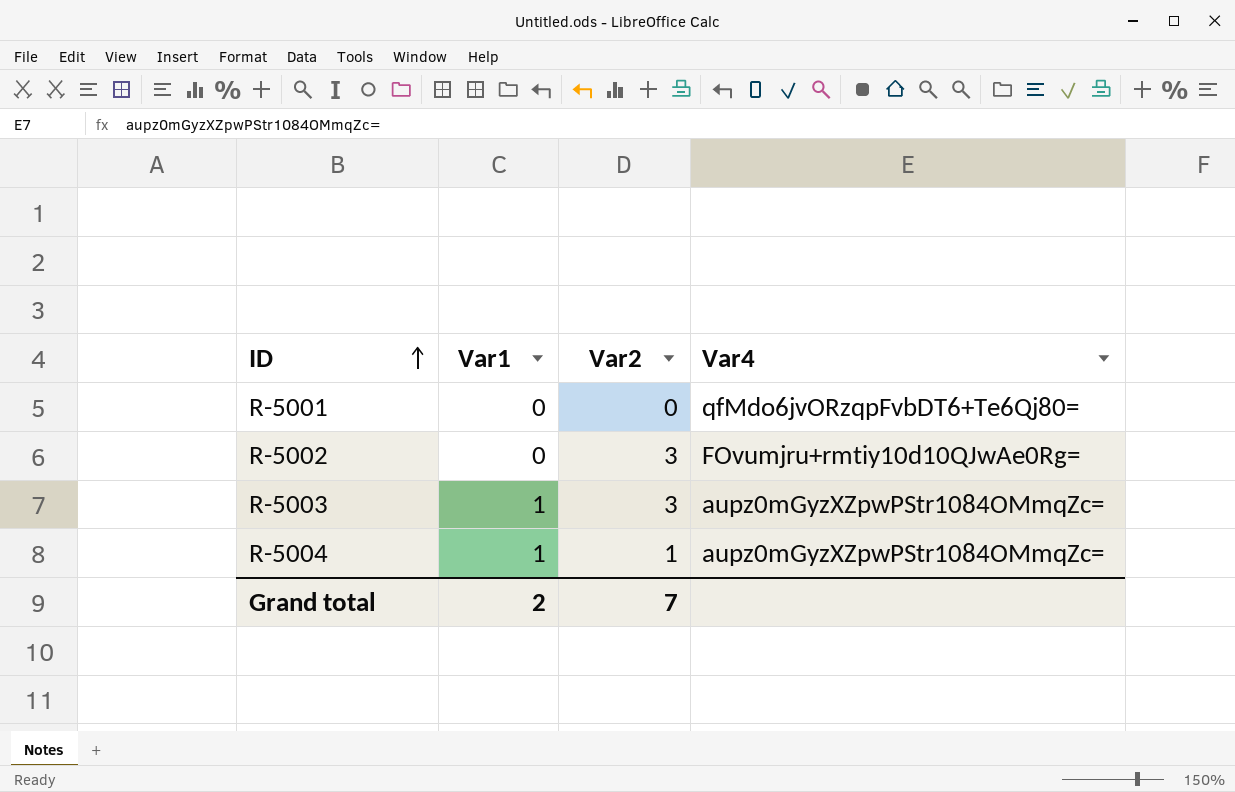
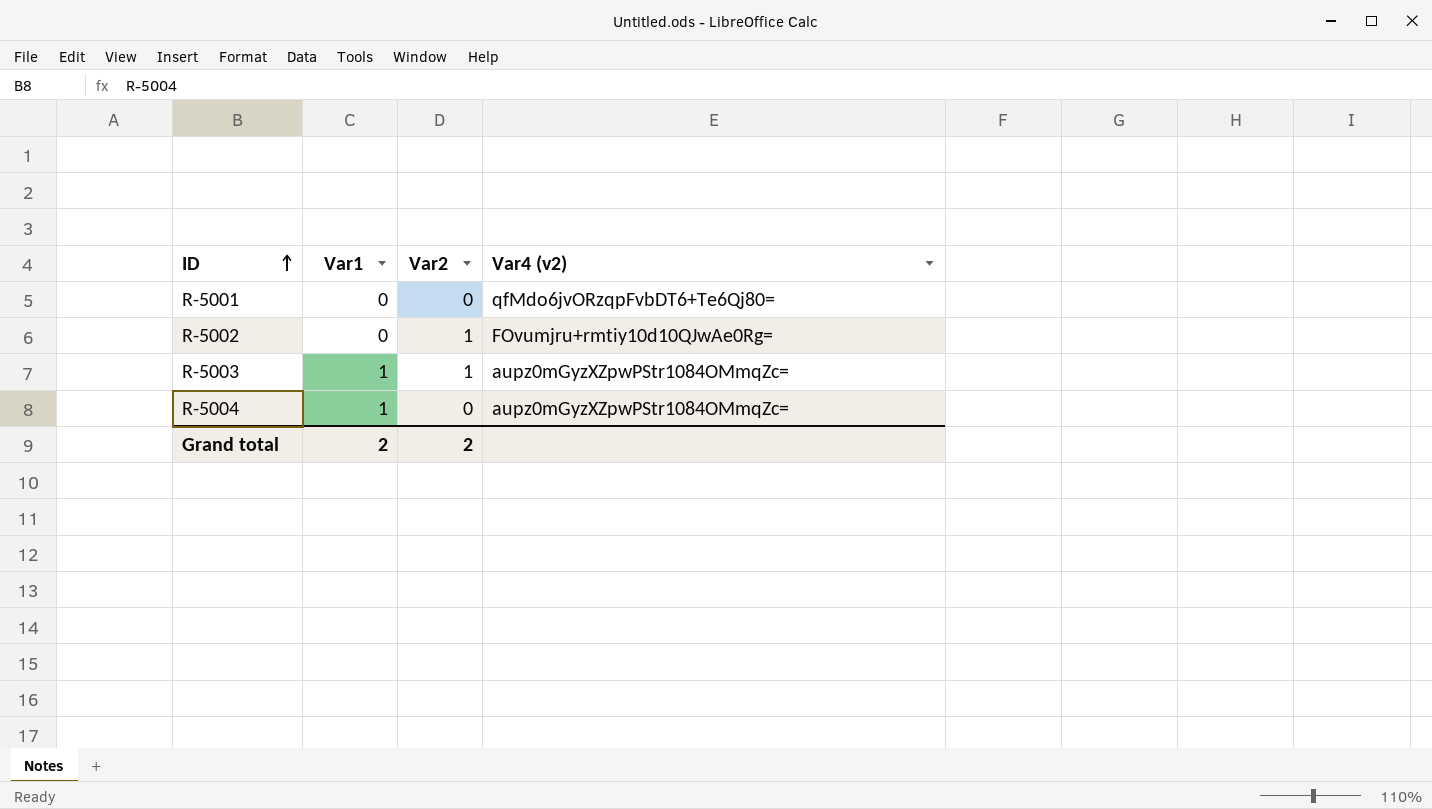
column name: Var4 -> Var4 (v2)
R-5002 | Var2: 3 -> 1
R-5003 | Var2: 3 -> 1
R-5004 | Var2: 1 -> 0
Grand total | Var2: 7 -> 2

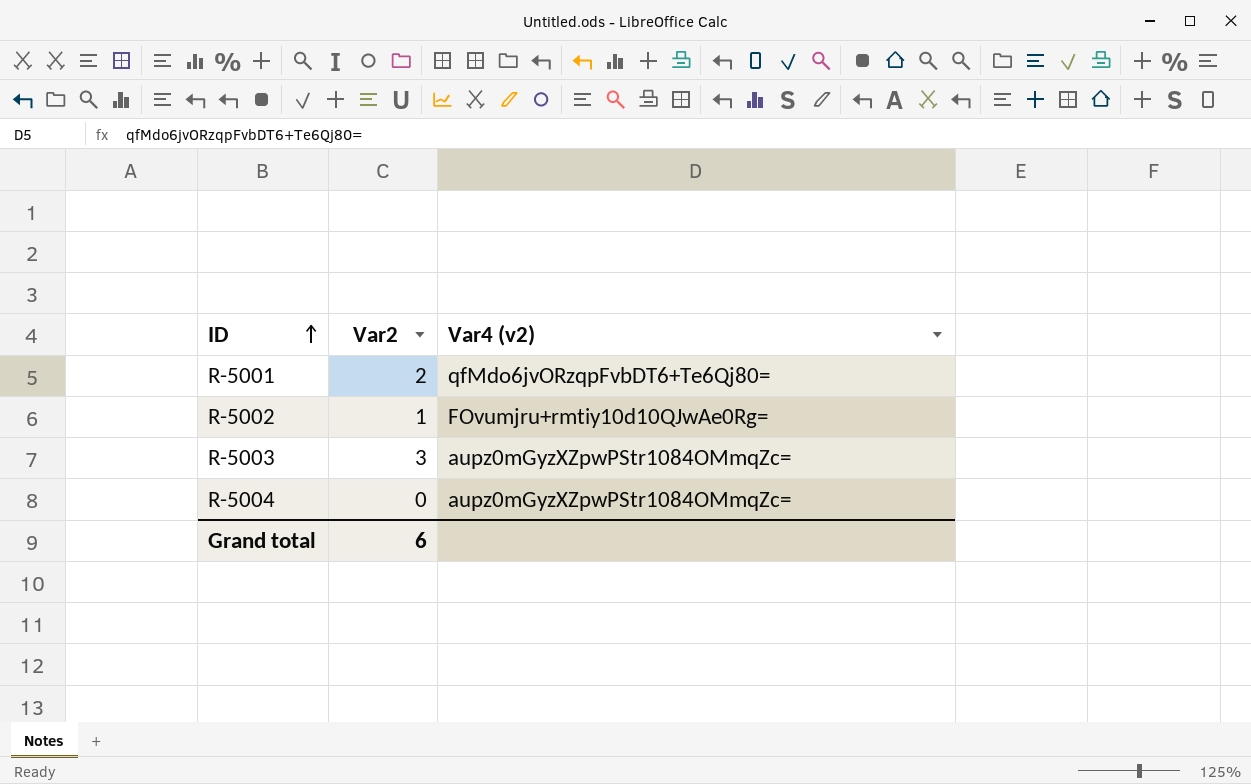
column Var1 | position: 2 -> none
R-5001 | Var2: 0 -> 2
R-5003 | Var2: 1 -> 3
Grand total | Var2: 2 -> 6

